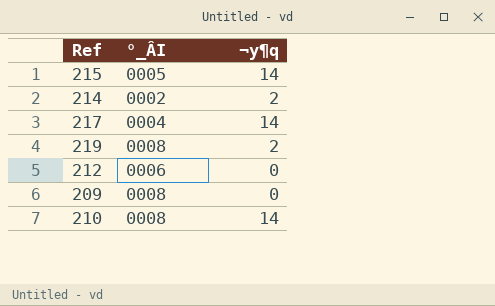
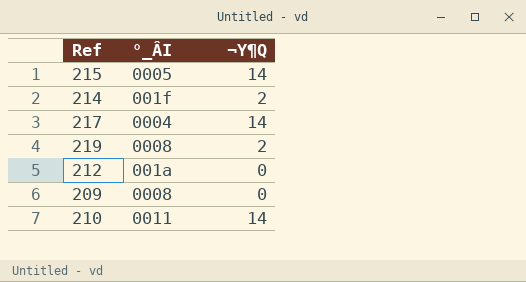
column name: ¬y¶q -> ¬Y¶Q
214 | °_ÂI: 0002 -> 001f
212 | °_ÂI: 0006 -> 001a
210 | °_ÂI: 0008 -> 0011

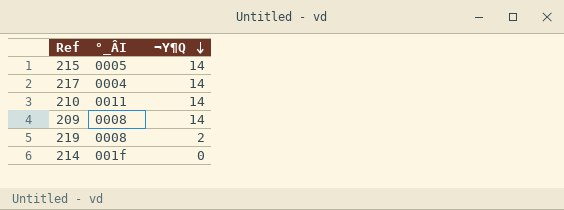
row order: none -> ¬Y¶Q descending
row 212: 001a | 0 -> none
209 | ¬Y¶Q: 0 -> 14
214 | ¬Y¶Q: 2 -> 0

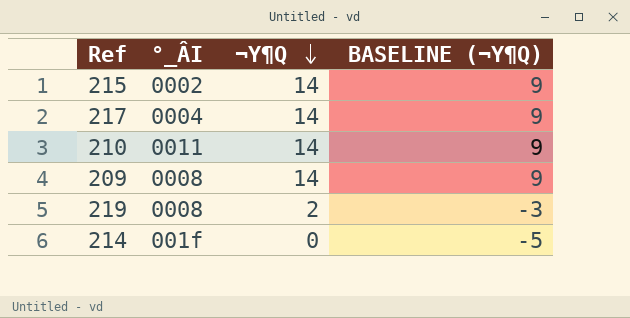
column BASELINE (¬Y¶Q) | formula: none -> [¬Y¶Q] - 5
215 | °_ÂI: 0005 -> 0002

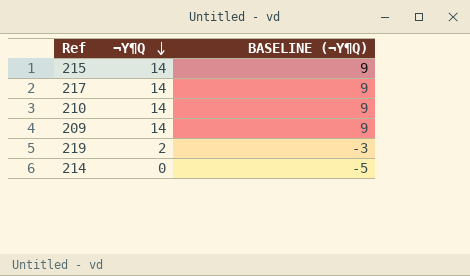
column °_ÂI | position: 2 -> none

